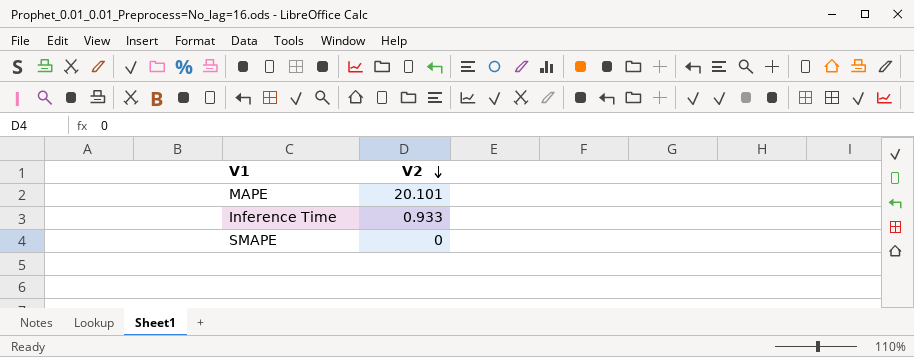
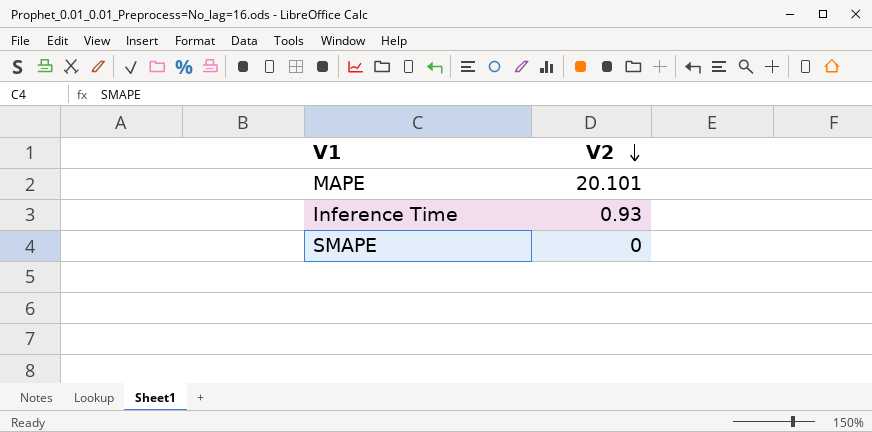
Inference Time | V2: 0.933 -> 0.93

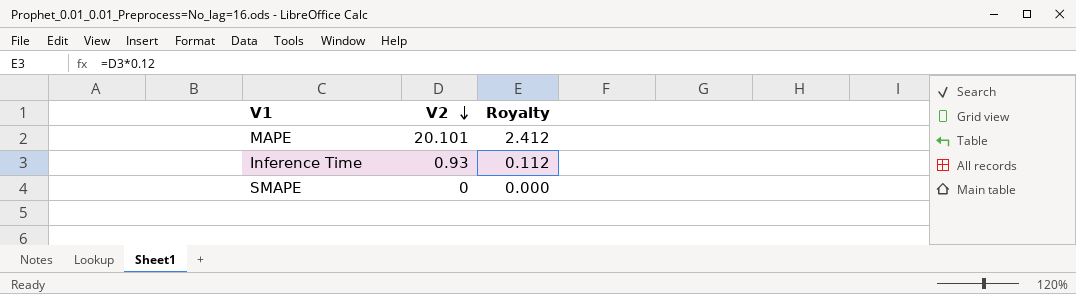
column Royalty | formula: none -> [V2] * 0.12

